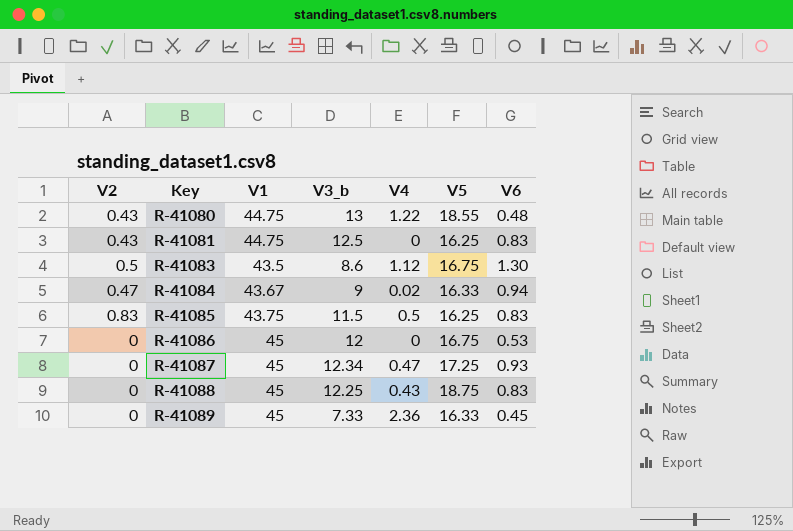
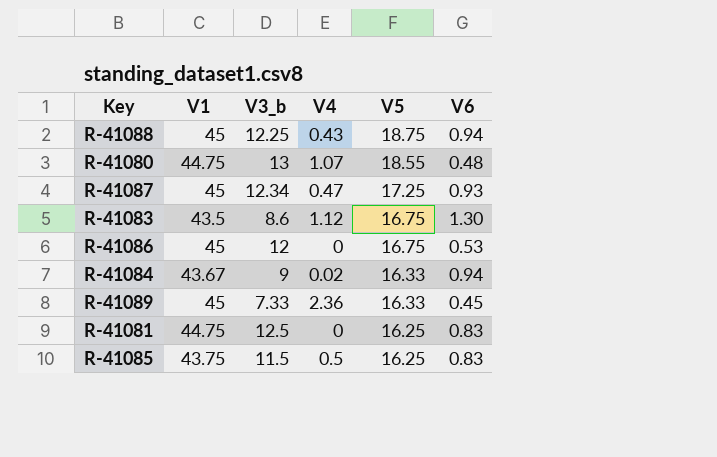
row order: Key ascending -> V5 descending
column V2 | position: 1 -> none
R-41088 | V6: 0.83 -> 0.94
R-41080 | V4: 1.22 -> 1.07

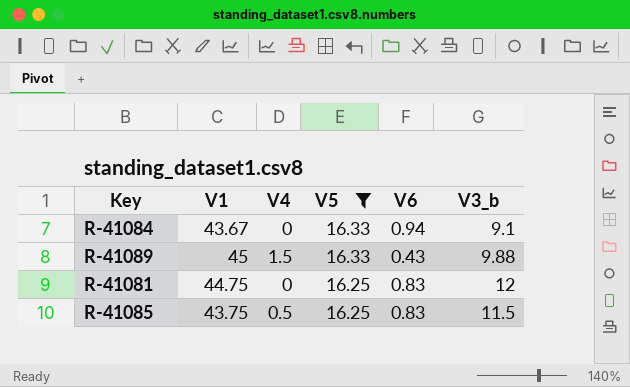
filter: none -> V5 <= 16.33
column V3_b | position: 3 -> 6
R-41084 | V4: 0.02 -> 0
R-41084 | V3_b: 9 -> 9.1
R-41089 | V4: 2.36 -> 1.5
R-41089 | V6: 0.45 -> 0.43
R-41089 | V3_b: 7.33 -> 9.88
R-41081 | V3_b: 12.5 -> 12

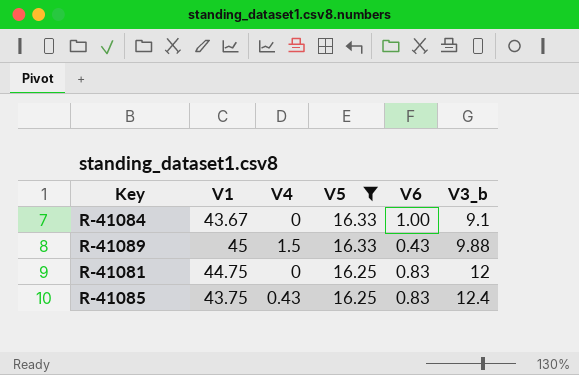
R-41084 | V6: 0.94 -> 1.00
R-41085 | V4: 0.5 -> 0.43
R-41085 | V3_b: 11.5 -> 12.4

